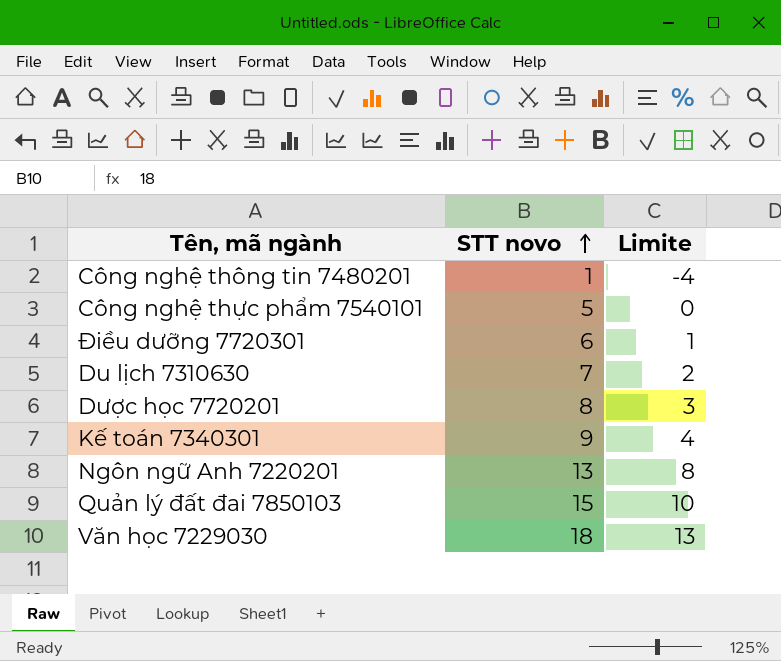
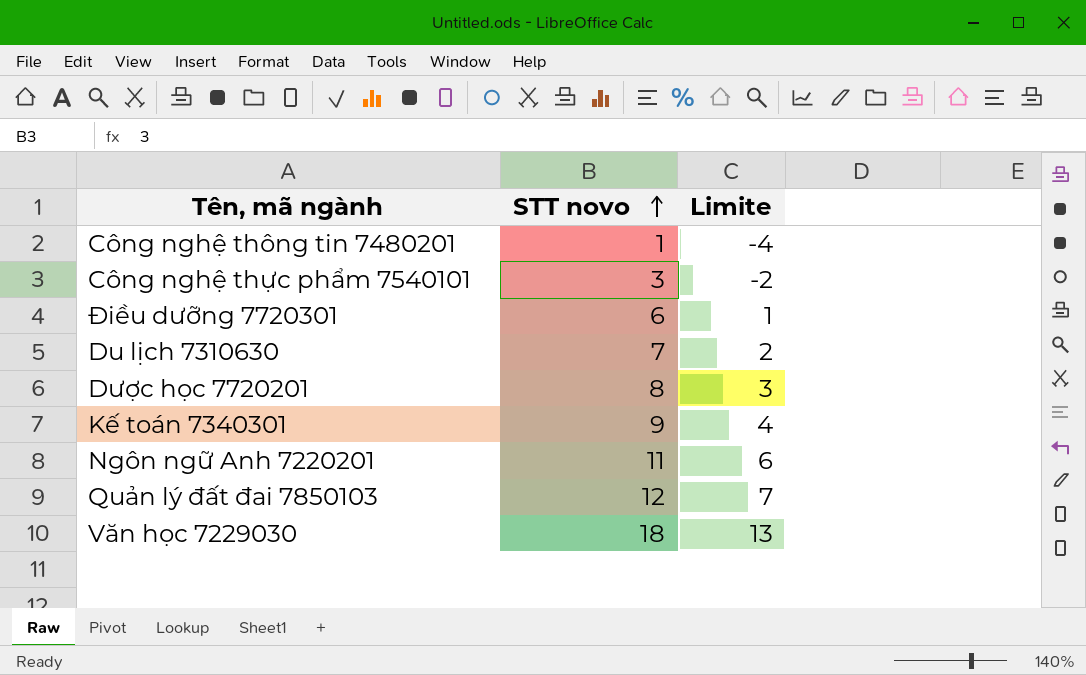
Công nghệ thực phẩm 7540101 | STT novo: 5 -> 3
Công nghệ thực phẩm 7540101 | Limite: 0 -> -2
Ngôn ngữ Anh 7220201 | STT novo: 13 -> 11
Ngôn ngữ Anh 7220201 | Limite: 8 -> 6
Quản lý đất đai 7850103 | STT novo: 15 -> 12
Quản lý đất đai 7850103 | Limite: 10 -> 7

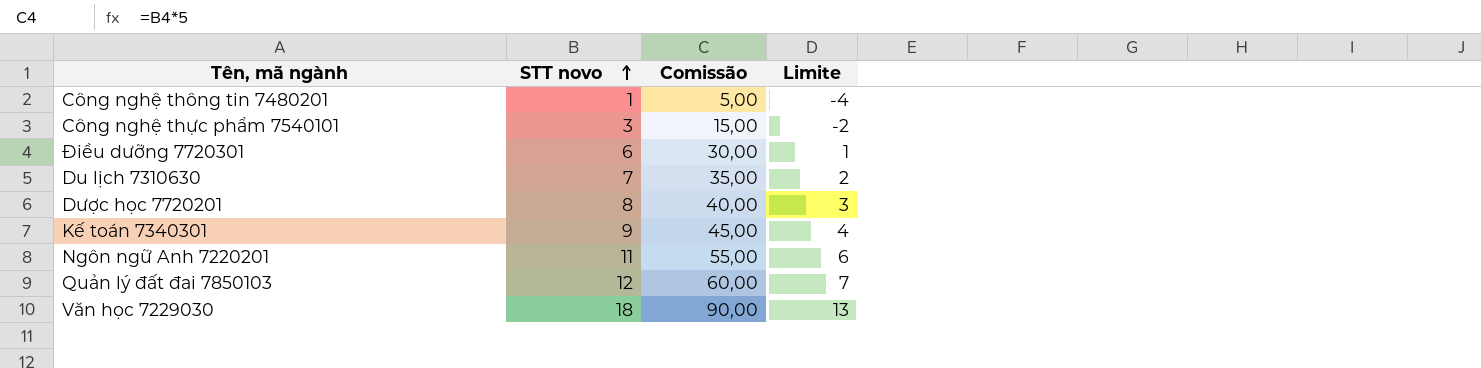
column Comissão | formula: none -> [STT novo] * 5

